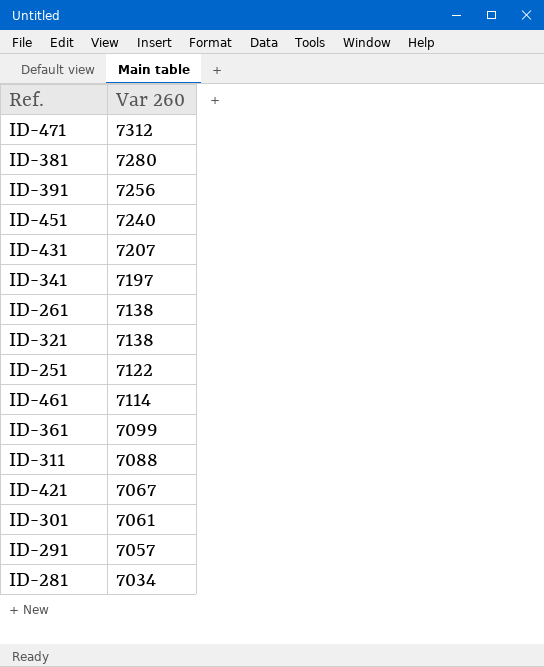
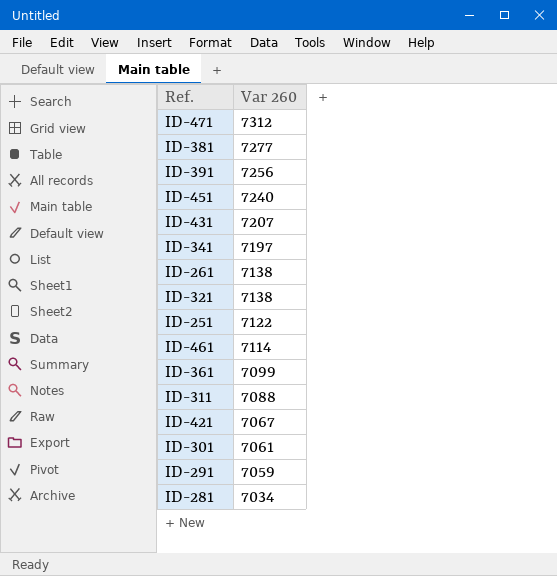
ID-381 | Var 260: 7280 -> 7277
ID-291 | Var 260: 7057 -> 7059

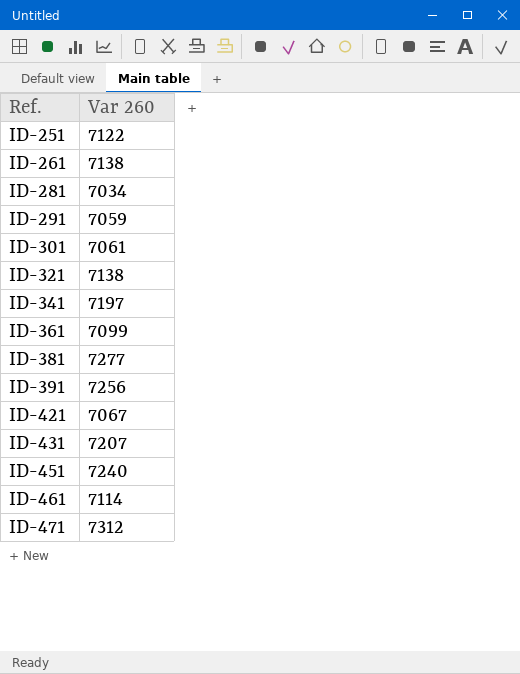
row order: Var 260 descending -> Ref. ascending
row ID-311: 7088 -> none

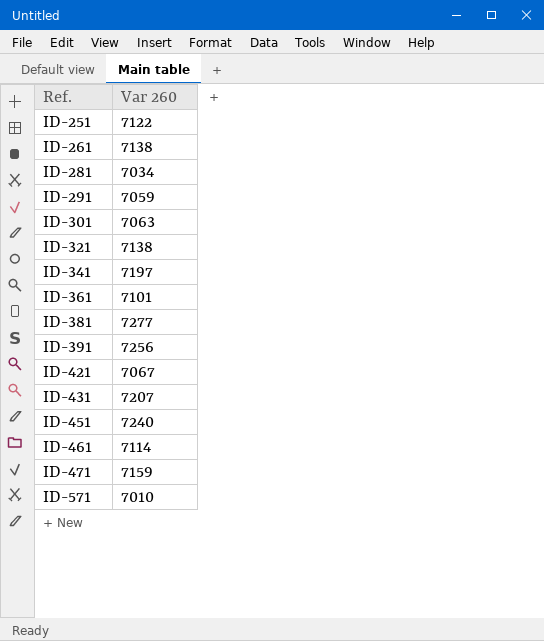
ID-301 | Var 260: 7061 -> 7063
ID-361 | Var 260: 7099 -> 7101
ID-471 | Var 260: 7312 -> 7159
row ID-571: none -> 7010

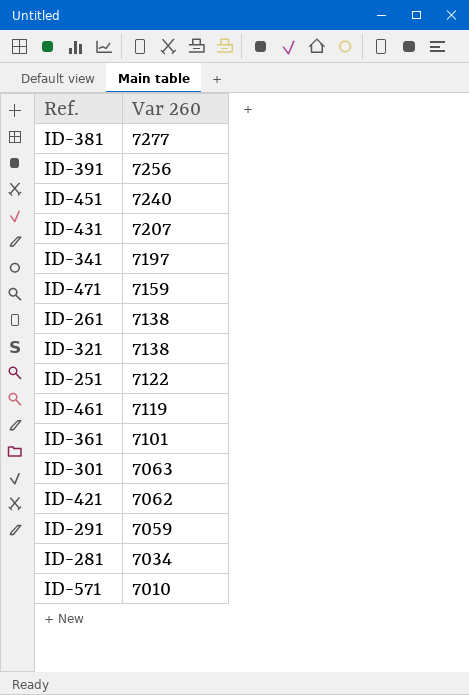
row order: Ref. ascending -> Var 260 descending
ID-461 | Var 260: 7114 -> 7119
ID-421 | Var 260: 7067 -> 7062

